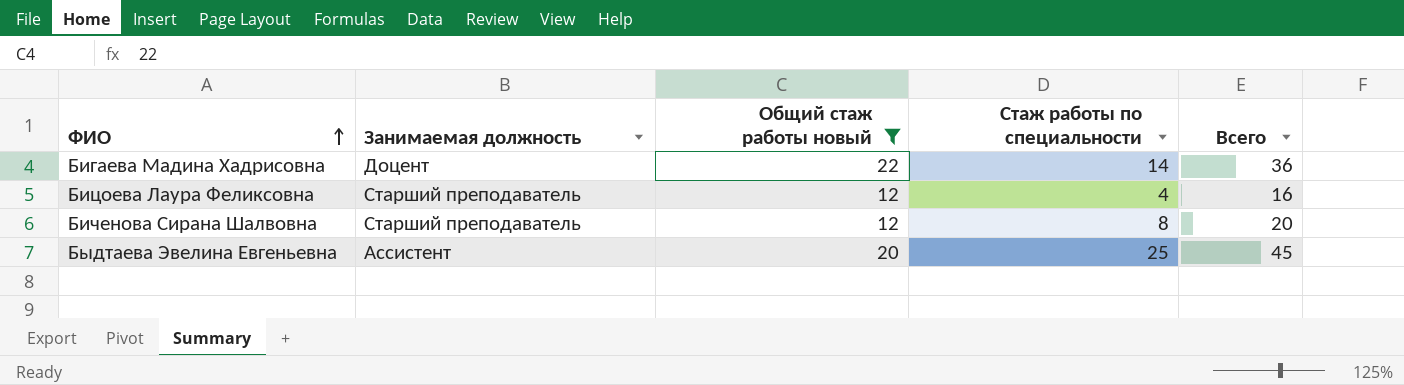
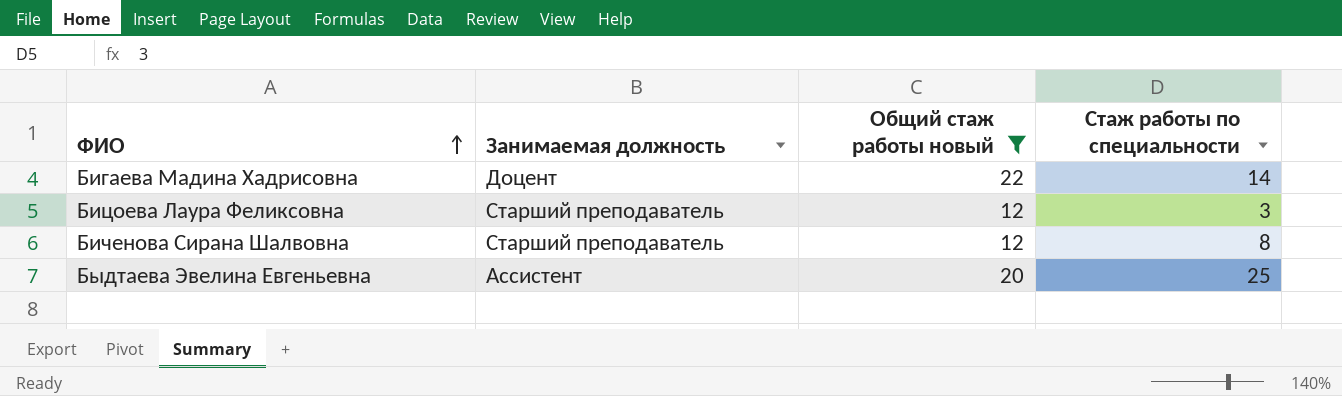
column Всего | formula: [Общий стаж работы новый] + [Стаж работы по специальности] -> none
Бицоева Лаура Феликсовна | Стаж работы по специальности: 4 -> 3

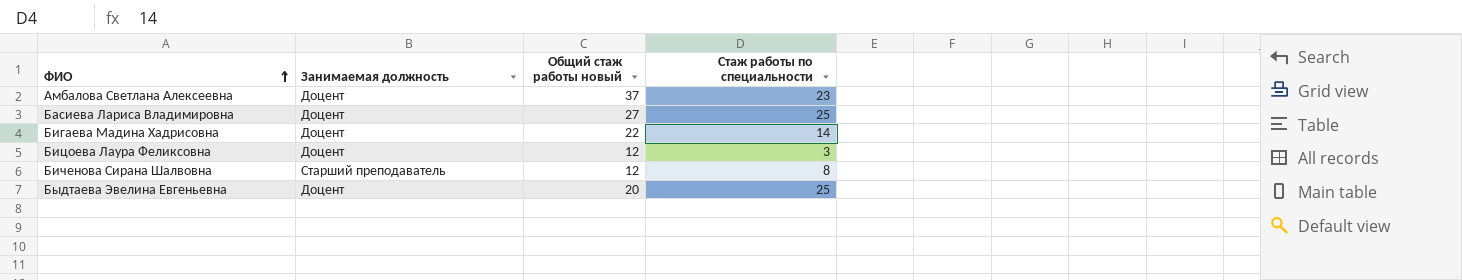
filter: Общий стаж работы новый <= 22 -> none
Бицоева Лаура Феликсовна | Занимаемая должность: Старший преподаватель -> Доцент
Быдтаева Эвелина Евгеньевна | Занимаемая должность: Ассистент -> Доцент

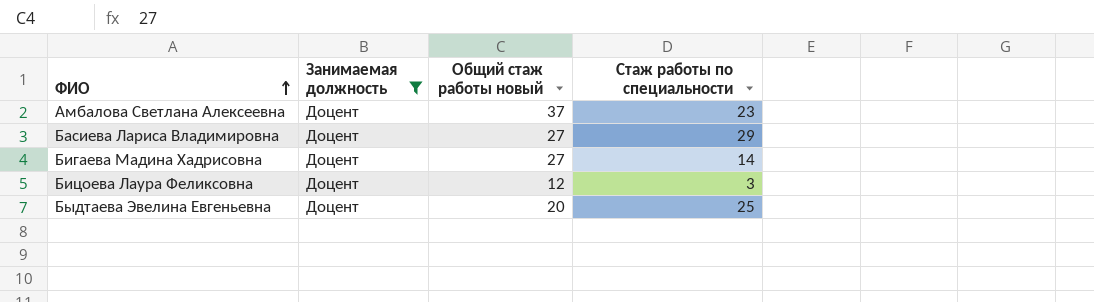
filter: none -> Занимаемая должность = Доцент
Басиева Лариса Владимировна | Стаж работы по специальности: 25 -> 29
Бигаева Мадина Хадрисовна | Общий стаж работы новый: 22 -> 27

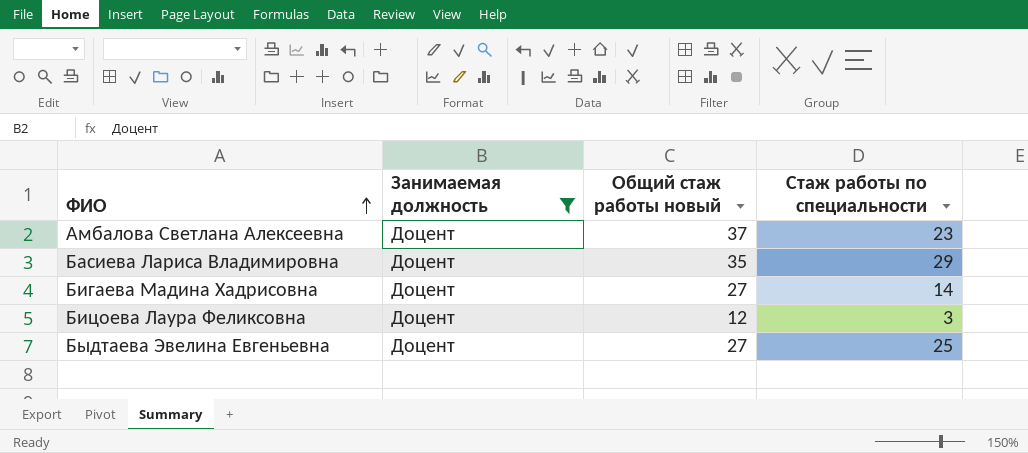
Басиева Лариса Владимировна | Общий стаж работы новый: 27 -> 35
Быдтаева Эвелина Евгеньевна | Общий стаж работы новый: 20 -> 27

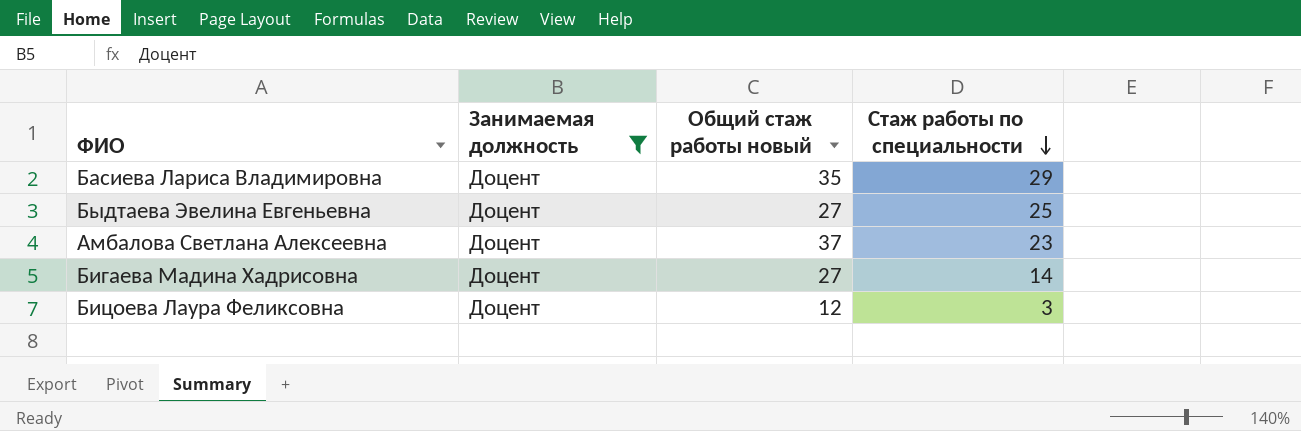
row order: ФИО ascending -> Стаж работы по специальности descending

